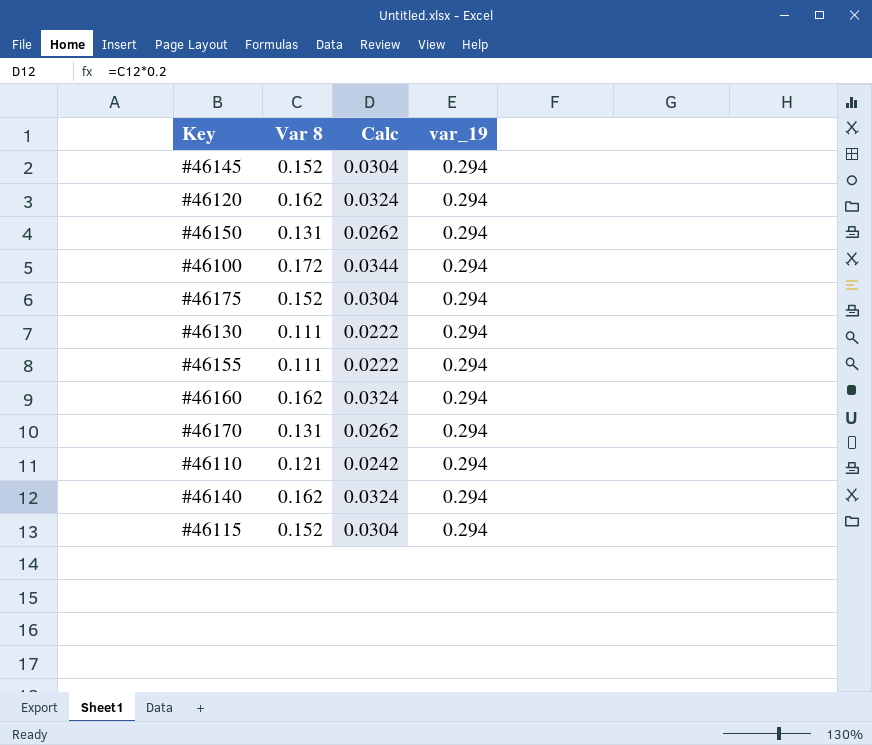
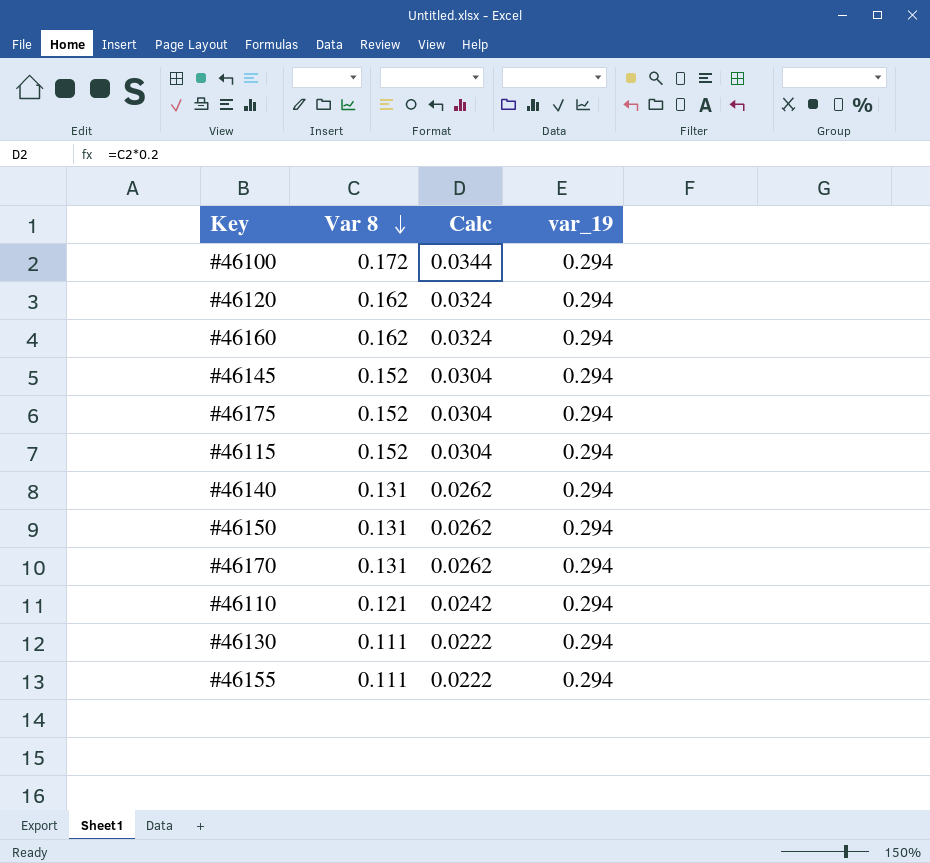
row order: none -> Var 8 descending
#46140 | Var 8: 0.162 -> 0.131
#46140 | Calc: 0.0324 -> 0.0262

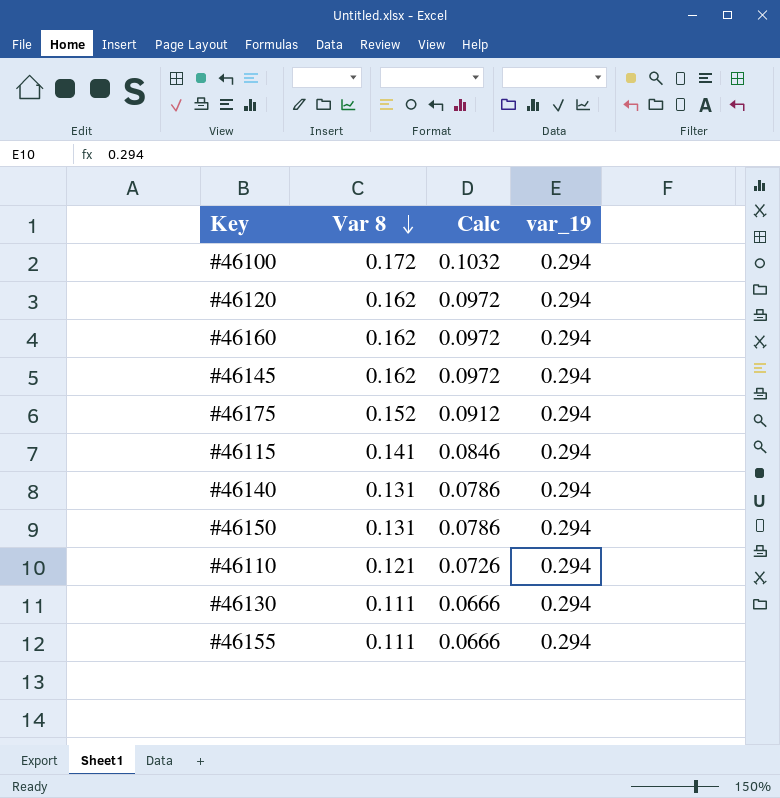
column Calc | formula: [Var 8] * 0.2 -> [Var 8] * 0.6
row #46170: 0.131 | 0.0262 | 0.294 -> none
#46145 | Var 8: 0.152 -> 0.162
#46115 | Var 8: 0.152 -> 0.141

